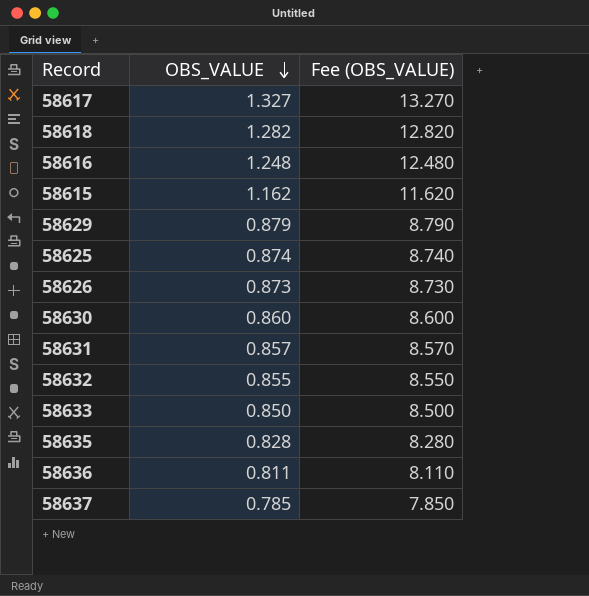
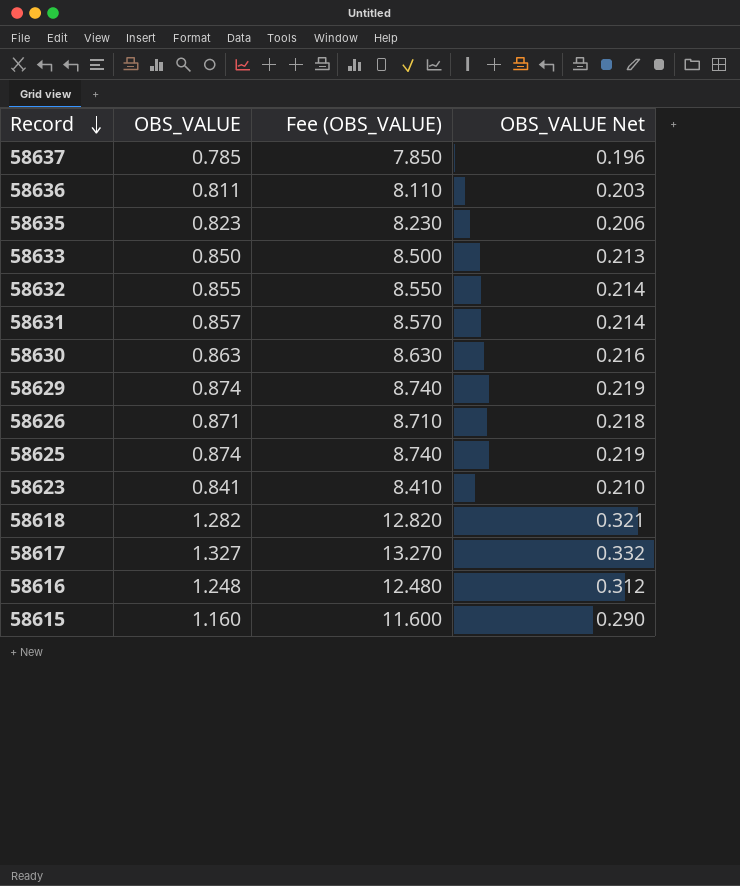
row order: OBS_VALUE descending -> Record descending
column OBS_VALUE Net | formula: none -> [OBS_VALUE] * 0.25
58635 | OBS_VALUE: 0.828 -> 0.823
58635 | Fee (OBS_VALUE): 8.280 -> 8.230
58630 | OBS_VALUE: 0.860 -> 0.863
58630 | Fee (OBS_VALUE): 8.600 -> 8.630
58629 | OBS_VALUE: 0.879 -> 0.874
58629 | Fee (OBS_VALUE): 8.790 -> 8.740
58626 | OBS_VALUE: 0.873 -> 0.871
58626 | Fee (OBS_VALUE): 8.730 -> 8.710
row 58623: none -> 0.841 | 8.410 | 0.210
58615 | OBS_VALUE: 1.162 -> 1.160
58615 | Fee (OBS_VALUE): 11.620 -> 11.600

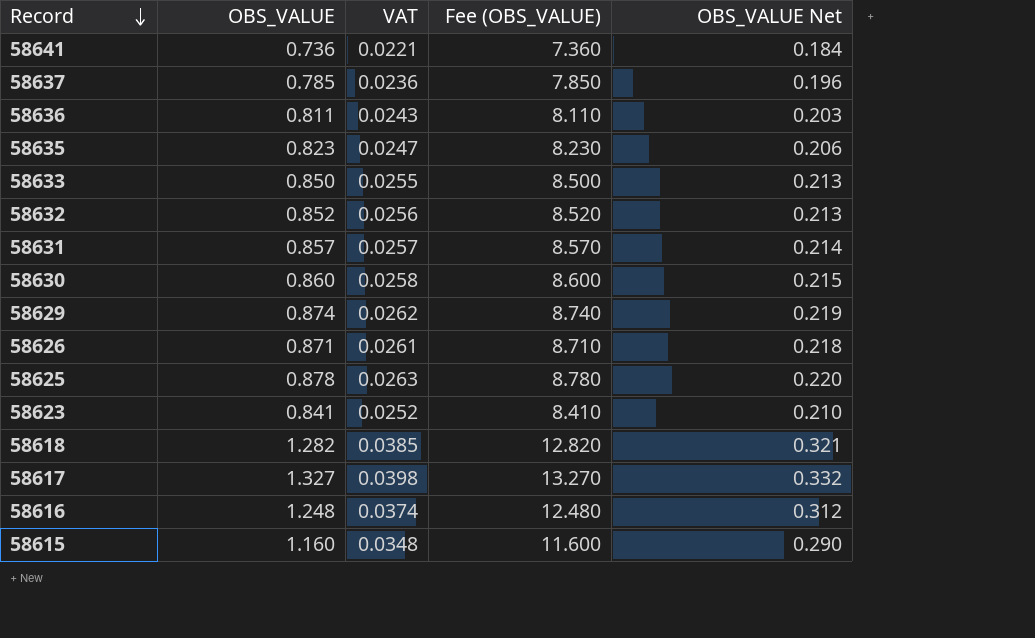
column VAT | formula: none -> [OBS_VALUE] * 0.03
row 58641: none -> 0.736 | 0.0221 | 7.360 | 0.184
58632 | OBS_VALUE: 0.855 -> 0.852
58632 | Fee (OBS_VALUE): 8.550 -> 8.520
58632 | OBS_VALUE Net: 0.214 -> 0.213
58630 | OBS_VALUE: 0.863 -> 0.860
58630 | Fee (OBS_VALUE): 8.630 -> 8.600
58630 | OBS_VALUE Net: 0.216 -> 0.215
58625 | OBS_VALUE: 0.874 -> 0.878
58625 | Fee (OBS_VALUE): 8.740 -> 8.780
58625 | OBS_VALUE Net: 0.219 -> 0.220

